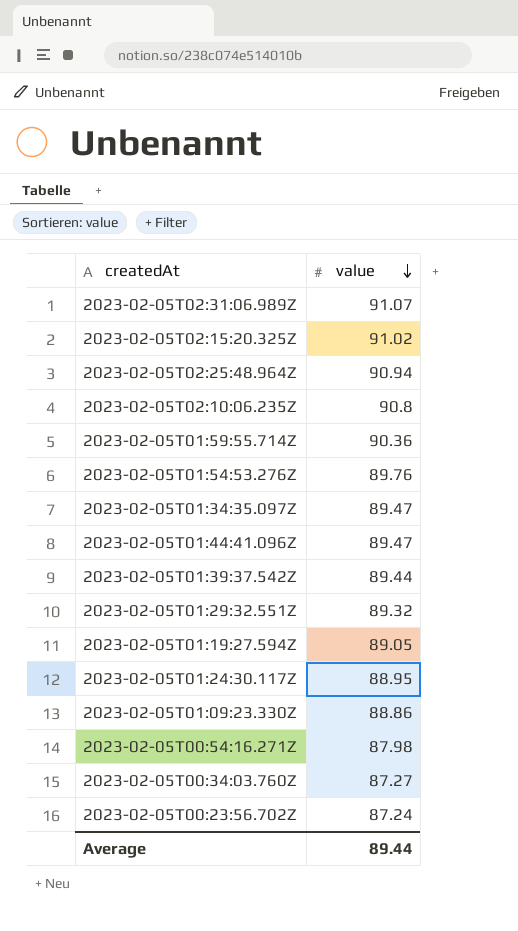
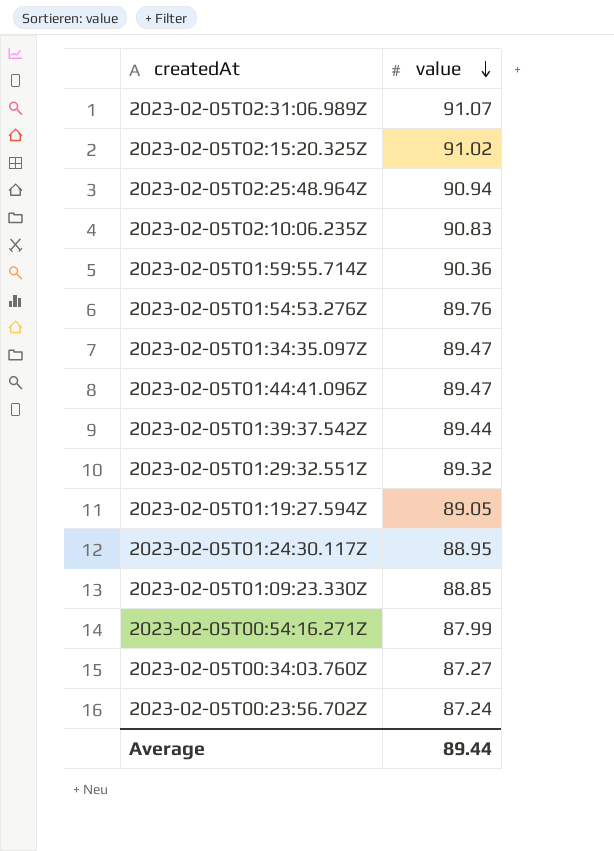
2023-02-05T02:10:06.235Z | value: 90.8 -> 90.83
2023-02-05T01:09:23.330Z | value: 88.86 -> 88.85
2023-02-05T00:54:16.271Z | value: 87.98 -> 87.99

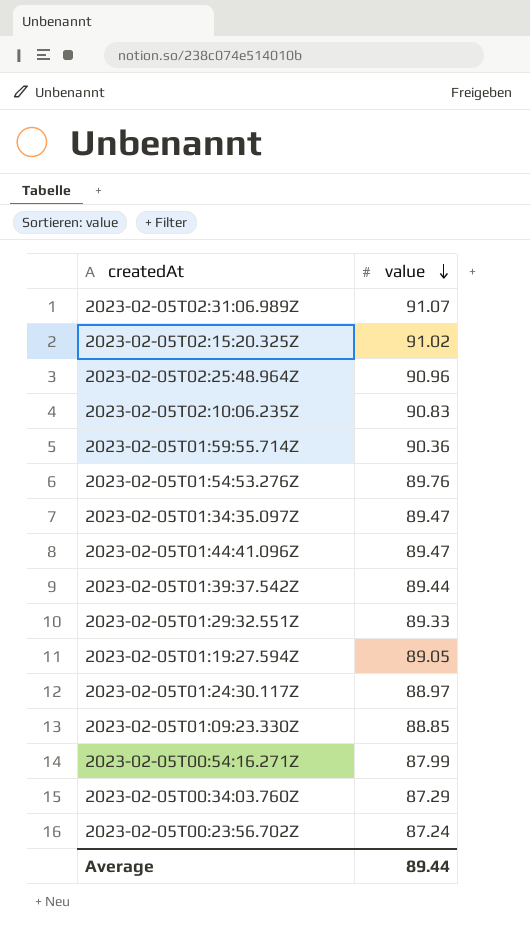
2023-02-05T02:25:48.964Z | value: 90.94 -> 90.96
2023-02-05T01:29:32.551Z | value: 89.32 -> 89.33
2023-02-05T01:24:30.117Z | value: 88.95 -> 88.97
2023-02-05T00:34:03.760Z | value: 87.27 -> 87.29

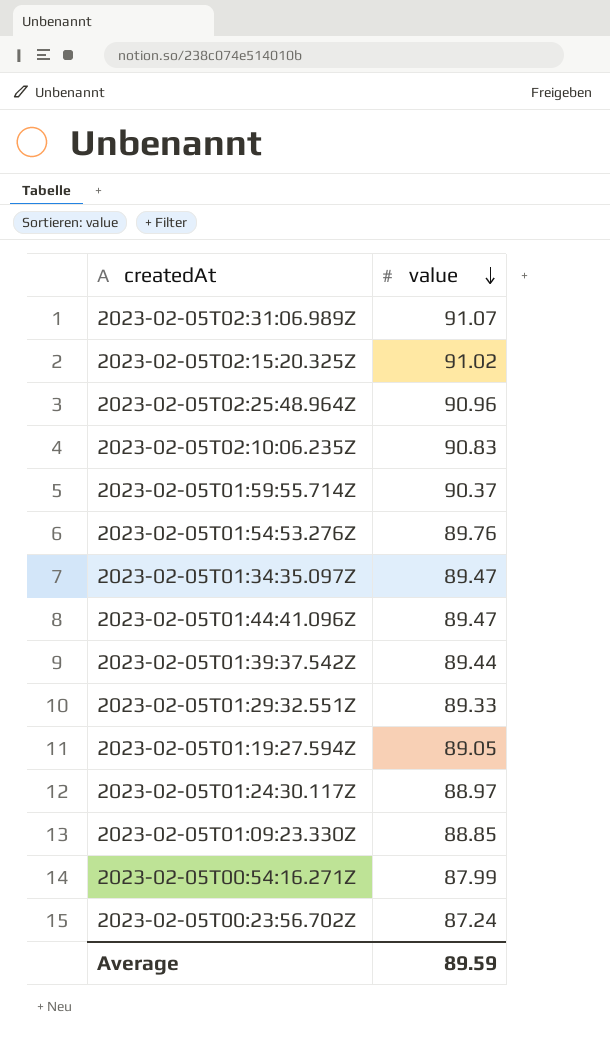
row 2023-02-05T00:34:03.760Z: 87.29 -> none
2023-02-05T01:59:55.714Z | value: 90.36 -> 90.37
Average | value: 89.44 -> 89.59

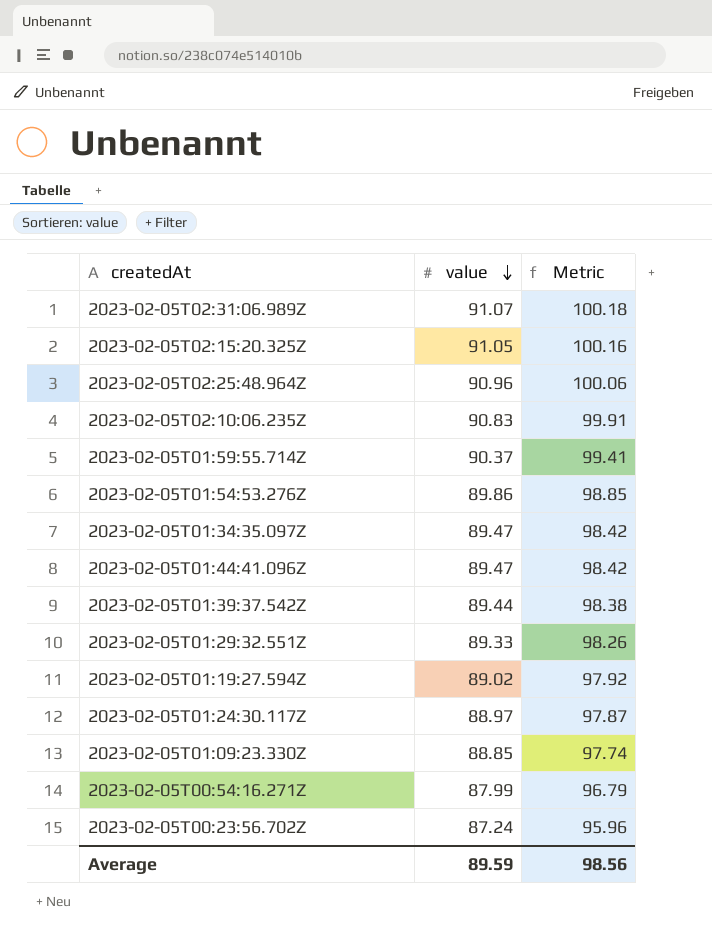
column Metric | formula: none -> [value] * 1.1
2023-02-05T02:15:20.325Z | value: 91.02 -> 91.05
2023-02-05T01:54:53.276Z | value: 89.76 -> 89.86
2023-02-05T01:19:27.594Z | value: 89.05 -> 89.02

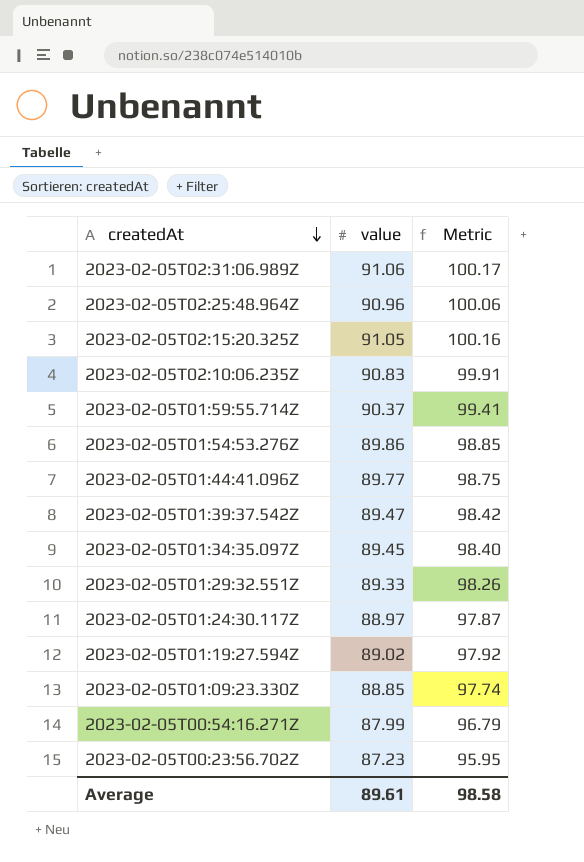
row order: value descending -> createdAt descending
2023-02-05T02:31:06.989Z | value: 91.07 -> 91.06
2023-02-05T02:31:06.989Z | Metric: 100.18 -> 100.17
2023-02-05T01:44:41.096Z | value: 89.47 -> 89.77
2023-02-05T01:44:41.096Z | Metric: 98.42 -> 98.75
2023-02-05T01:39:37.542Z | value: 89.44 -> 89.47
2023-02-05T01:39:37.542Z | Metric: 98.38 -> 98.42
2023-02-05T01:34:35.097Z | value: 89.47 -> 89.45
2023-02-05T01:34:35.097Z | Metric: 98.42 -> 98.40
2023-02-05T00:23:56.702Z | value: 87.24 -> 87.23
2023-02-05T00:23:56.702Z | Metric: 95.96 -> 95.95
Average | value: 89.59 -> 89.61
Average | Metric: 98.56 -> 98.58

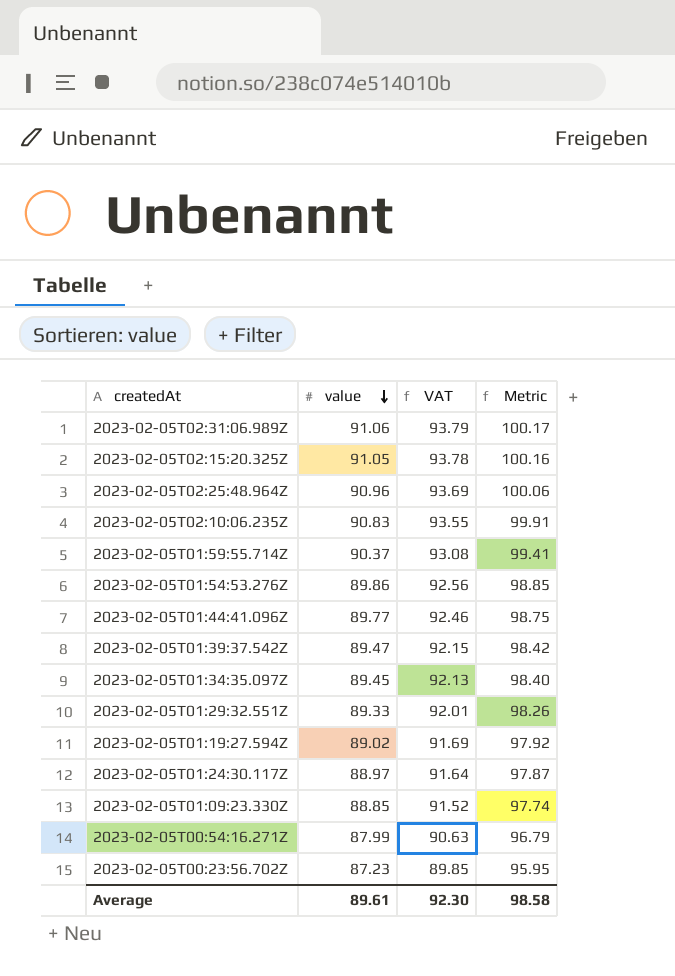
row order: createdAt descending -> value descending
column VAT | formula: none -> [value] * 1.03

